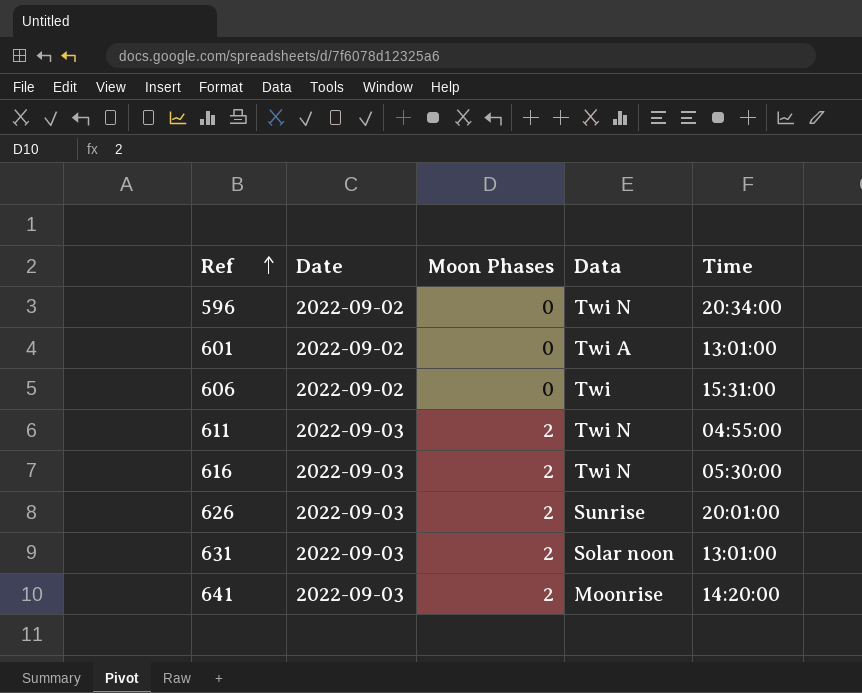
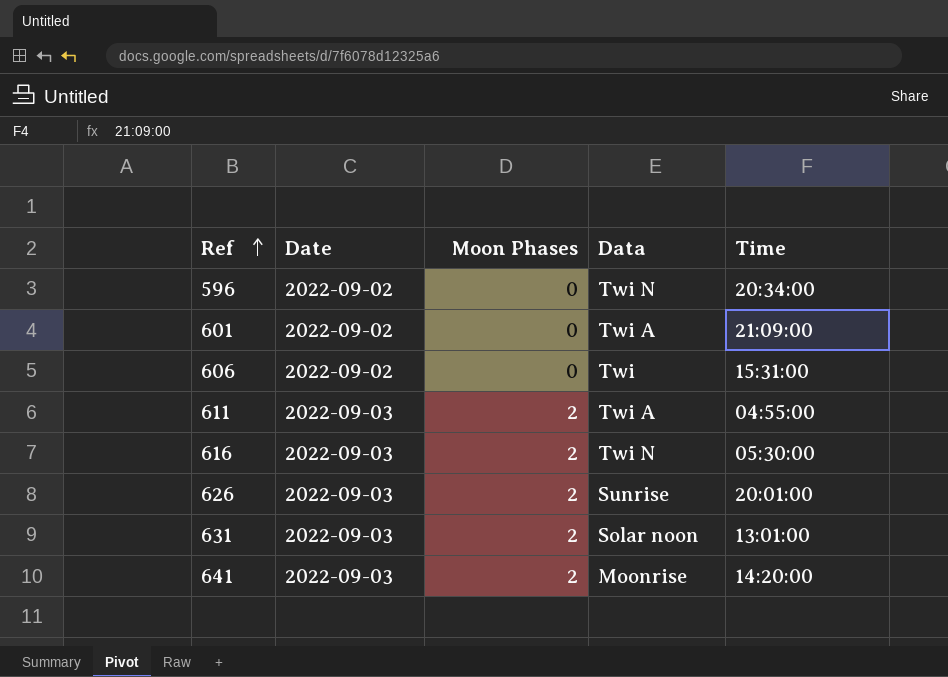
601 | Time: 13:01:00 -> 21:09:00
611 | Data: Twi N -> Twi A

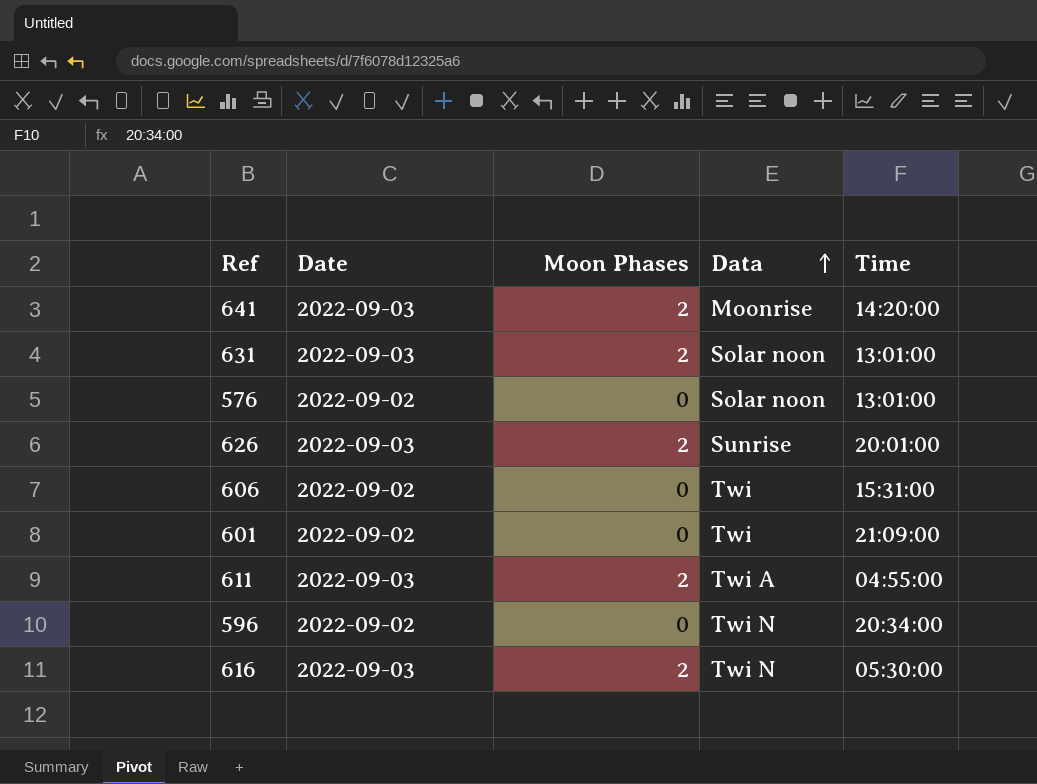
row order: Ref ascending -> Data ascending
row 576: none -> 2022-09-02 | 0 | Solar noon | 13:01:00
601 | Data: Twi A -> Twi

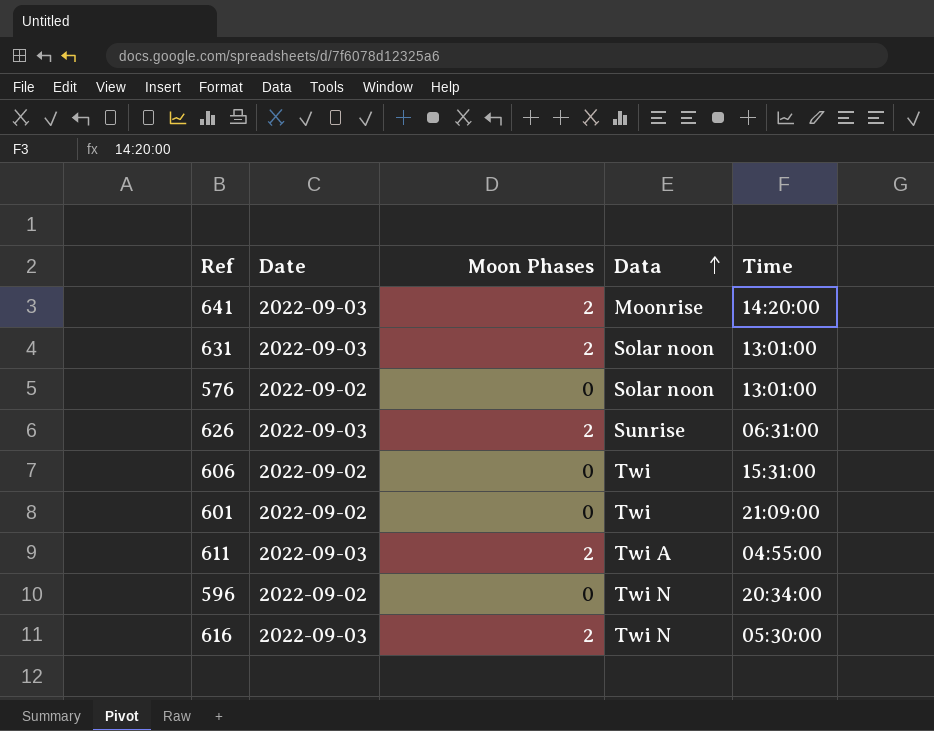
626 | Time: 20:01:00 -> 06:31:00

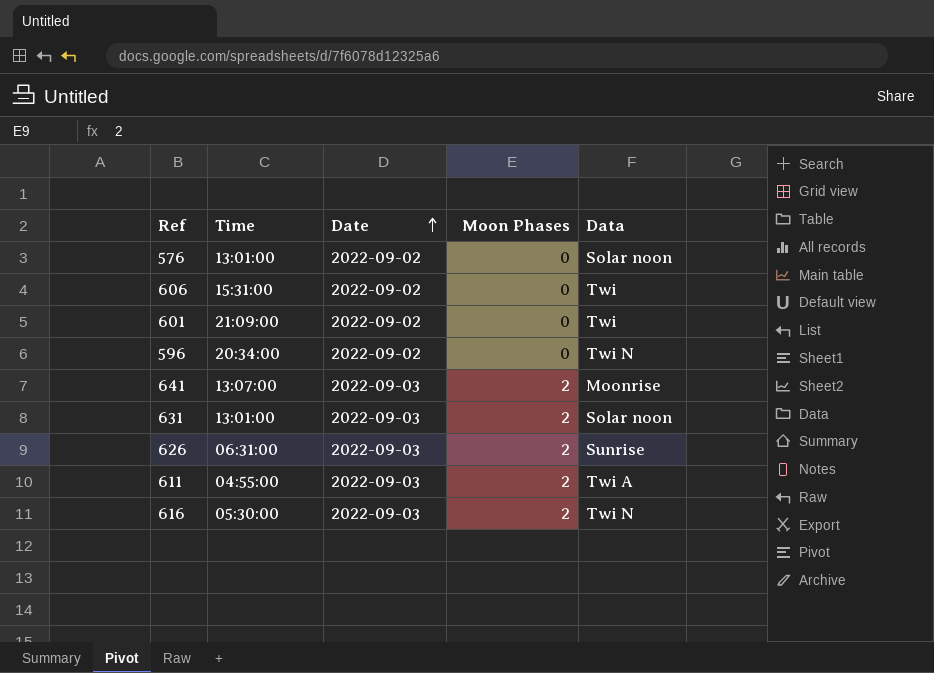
row order: Data ascending -> Date ascending
column Time | position: 5 -> 2
641 | Time: 14:20:00 -> 13:07:00

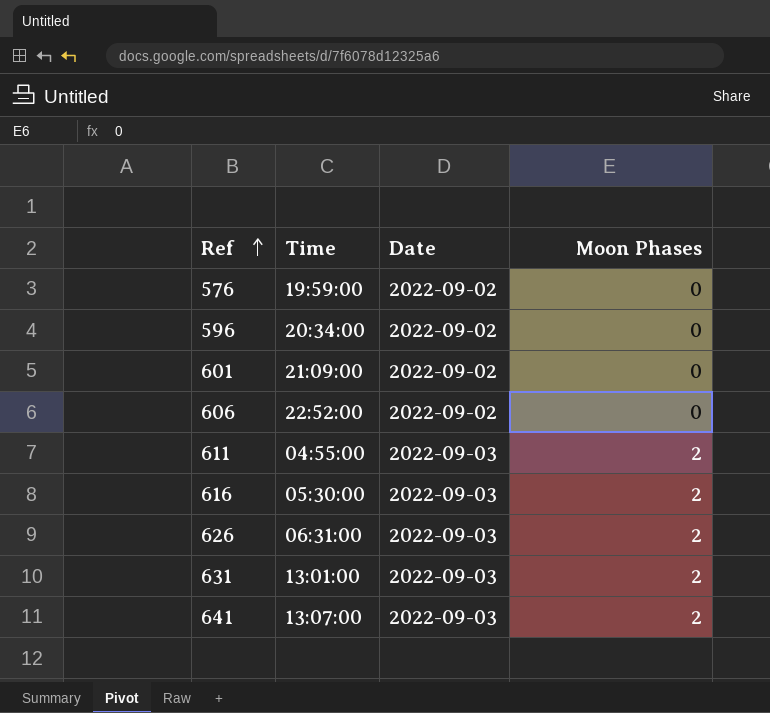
row order: Date ascending -> Ref ascending
column Data | position: 5 -> none
576 | Time: 13:01:00 -> 19:59:00
606 | Time: 15:31:00 -> 22:52:00

